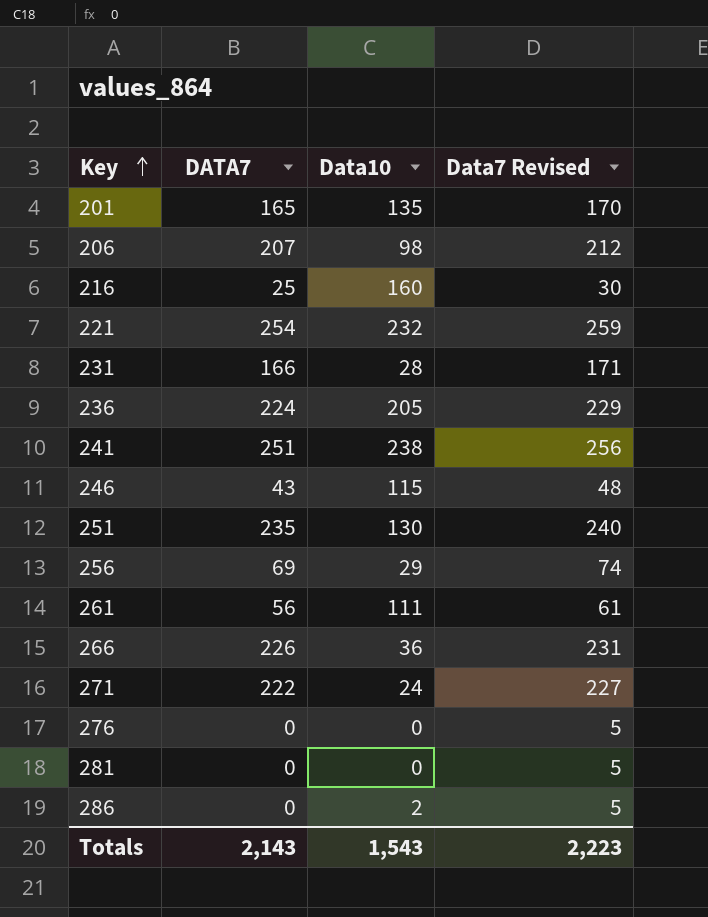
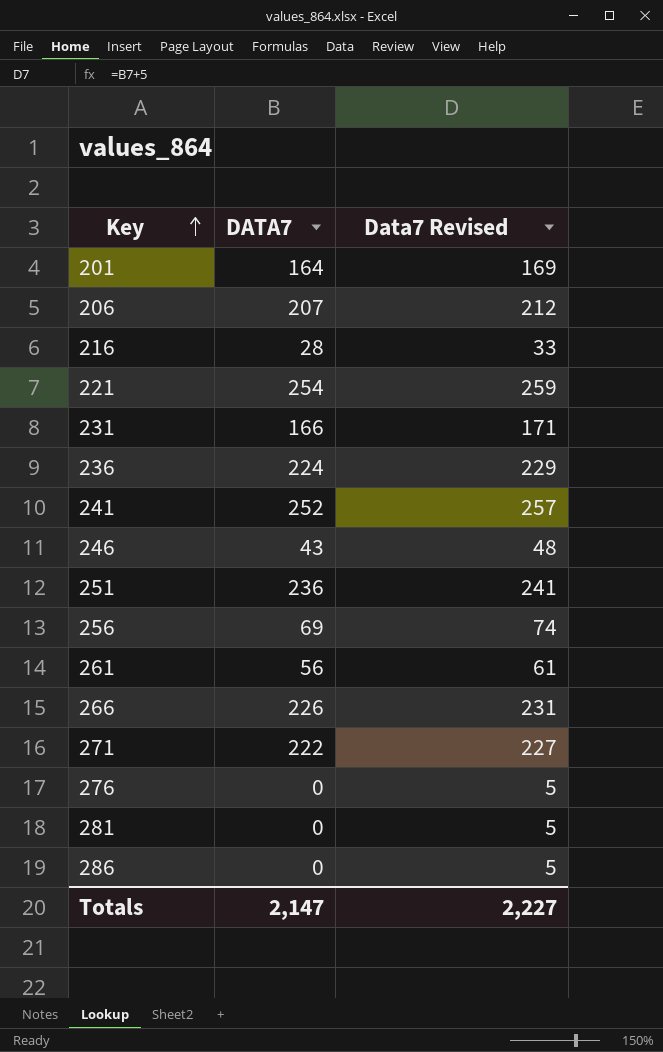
column Data10 | position: 3 -> none
201 | DATA7: 165 -> 164
201 | Data7 Revised: 170 -> 169
216 | DATA7: 25 -> 28
216 | Data7 Revised: 30 -> 33
241 | DATA7: 251 -> 252
241 | Data7 Revised: 256 -> 257
251 | DATA7: 235 -> 236
251 | Data7 Revised: 240 -> 241
Totals | DATA7: 2,143 -> 2,147
Totals | Data7 Revised: 2,223 -> 2,227

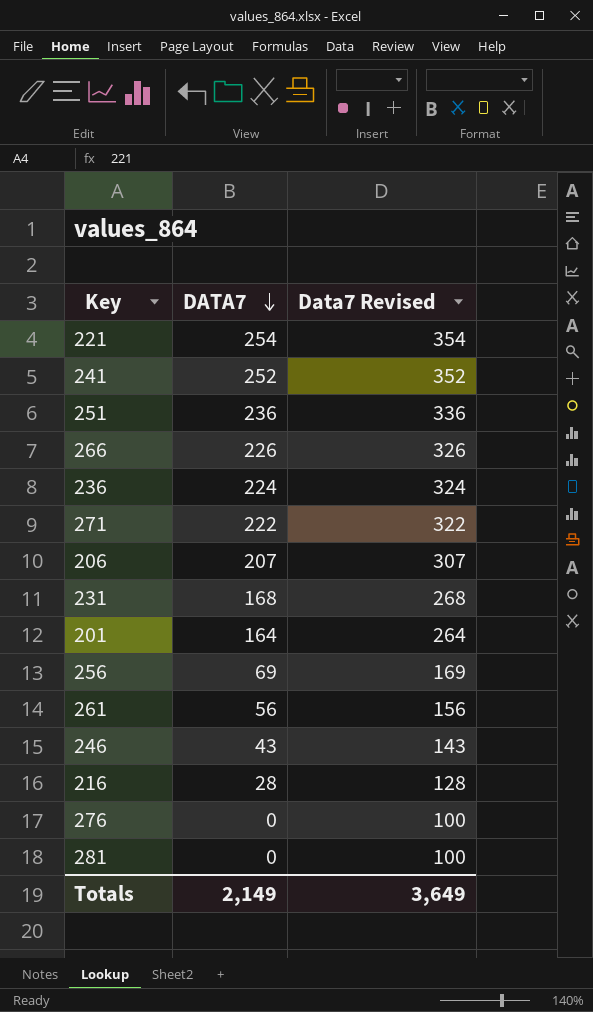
row order: Key ascending -> DATA7 descending
column Data7 Revised | formula: [DATA7] + 5 -> [DATA7] + 100
row 286: 0 | 5 -> none
231 | DATA7: 166 -> 168
Totals | DATA7: 2,147 -> 2,149
Totals | Data7 Revised: 2,227 -> 3,649

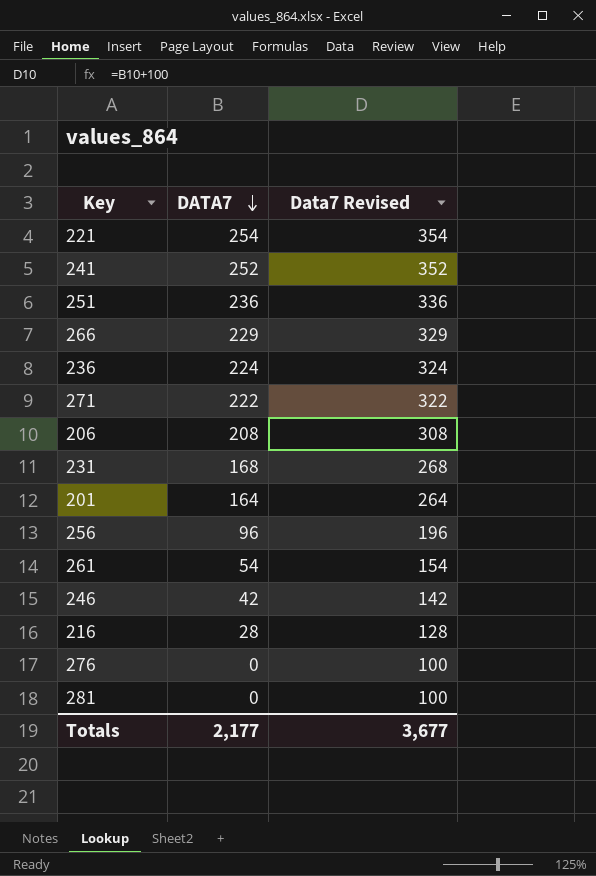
266 | DATA7: 226 -> 229
266 | Data7 Revised: 326 -> 329
206 | DATA7: 207 -> 208
206 | Data7 Revised: 307 -> 308
256 | DATA7: 69 -> 96
256 | Data7 Revised: 169 -> 196
261 | DATA7: 56 -> 54
261 | Data7 Revised: 156 -> 154
246 | DATA7: 43 -> 42
246 | Data7 Revised: 143 -> 142
Totals | DATA7: 2,149 -> 2,177
Totals | Data7 Revised: 3,649 -> 3,677

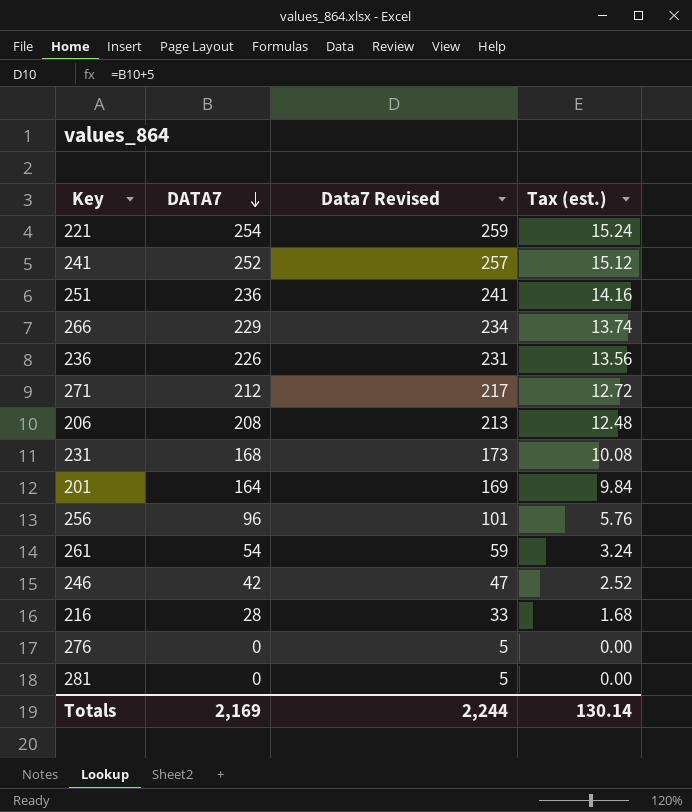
column Data7 Revised | formula: [DATA7] + 100 -> [DATA7] + 5
column Tax (est.) | formula: none -> [DATA7] * 0.06
236 | DATA7: 224 -> 226
271 | DATA7: 222 -> 212
Totals | DATA7: 2,177 -> 2,169
Totals | Data7 Revised: 3,677 -> 2,244

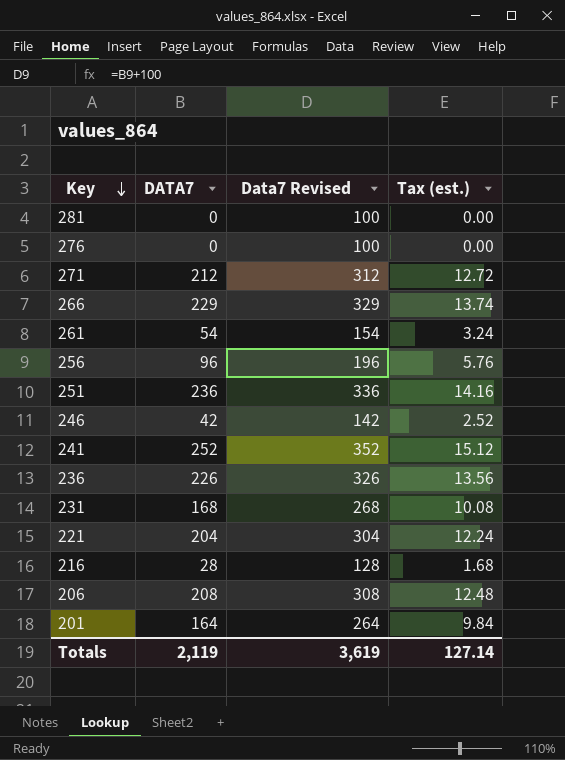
row order: DATA7 descending -> Key descending
column Data7 Revised | formula: [DATA7] + 5 -> [DATA7] + 100
221 | DATA7: 254 -> 204
221 | Tax (est.): 15.24 -> 12.24
Totals | DATA7: 2,169 -> 2,119
Totals | Data7 Revised: 2,244 -> 3,619
Totals | Tax (est.): 130.14 -> 127.14

